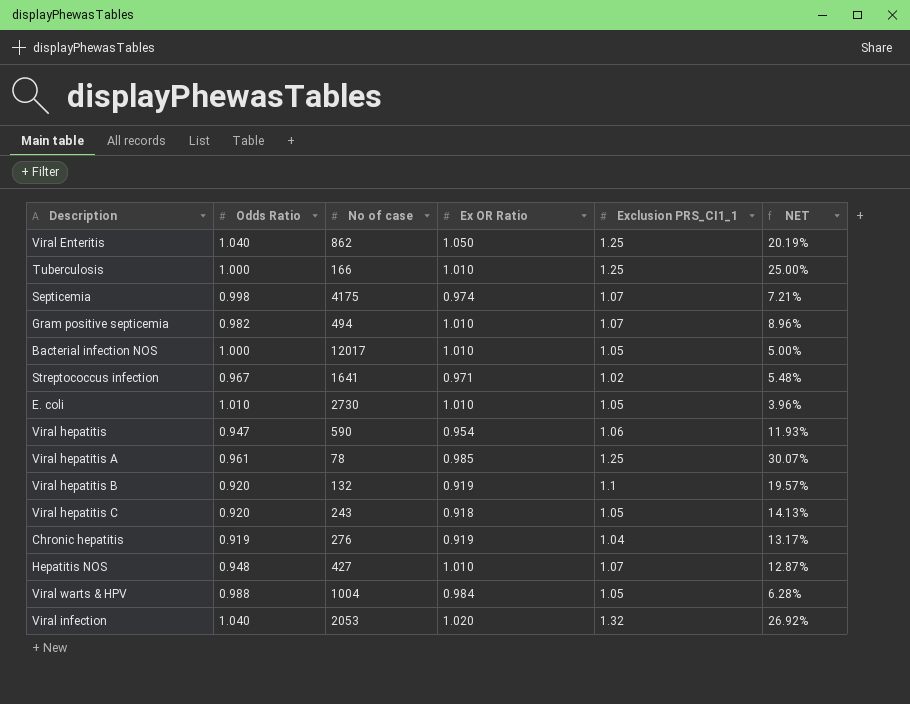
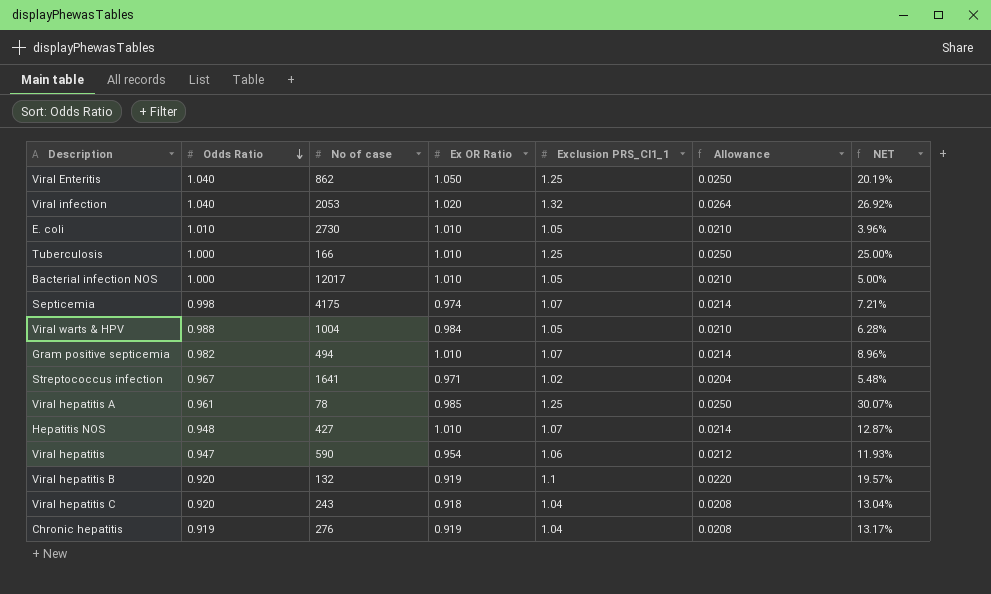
row order: none -> Odds Ratio descending
column Allowance | formula: none -> [Exclusion PRS_CI1_1] * 0.02
Viral hepatitis C | Exclusion PRS_CI1_1: 1.05 -> 1.04
Viral hepatitis C | NET: 14.13% -> 13.04%

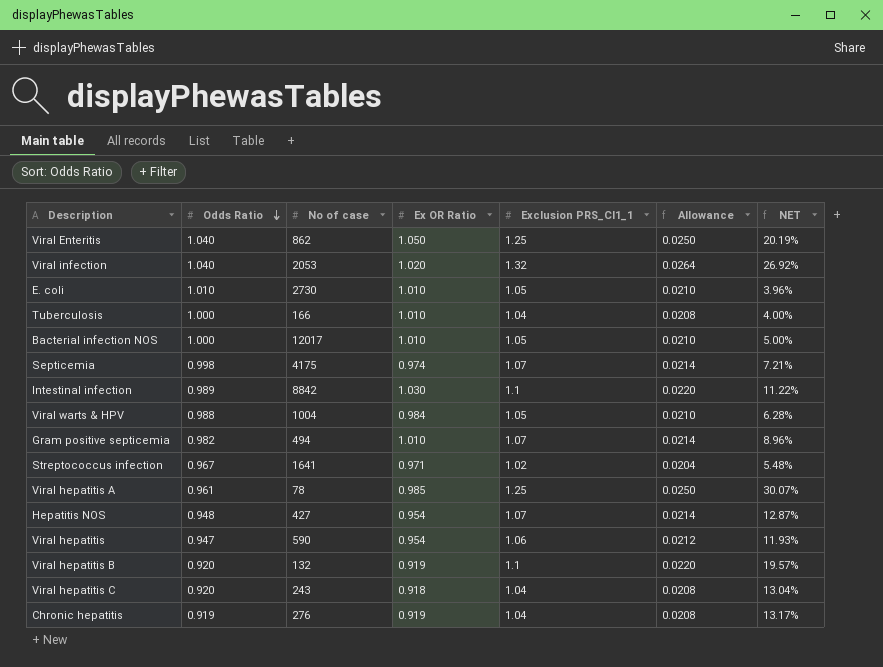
Tuberculosis | Exclusion PRS_CI1_1: 1.25 -> 1.04
Tuberculosis | Allowance: 0.0250 -> 0.0208
Tuberculosis | NET: 25.00% -> 4.00%
row Intestinal infection: none -> 0.989 | 8842 | 1.030 | 1.1 | 0.0220 | 11.22%
Hepatitis NOS | Ex OR Ratio: 1.010 -> 0.954

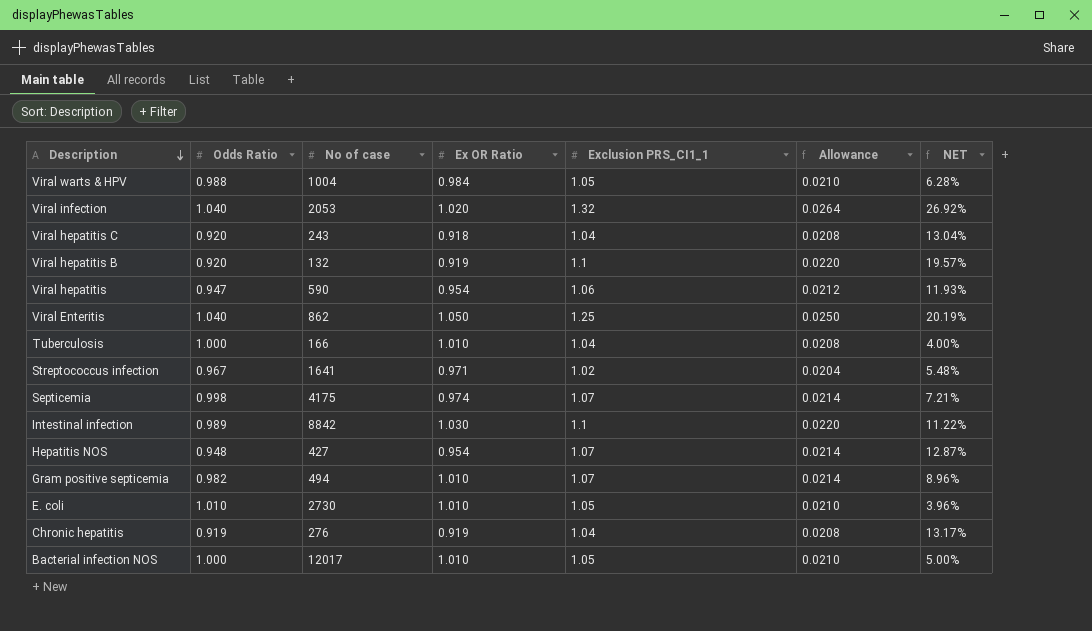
row order: Odds Ratio descending -> Description descending
row Viral hepatitis A: 0.961 | 78 | 0.985 | 1.25 | 0.0250 | 30.07% -> none

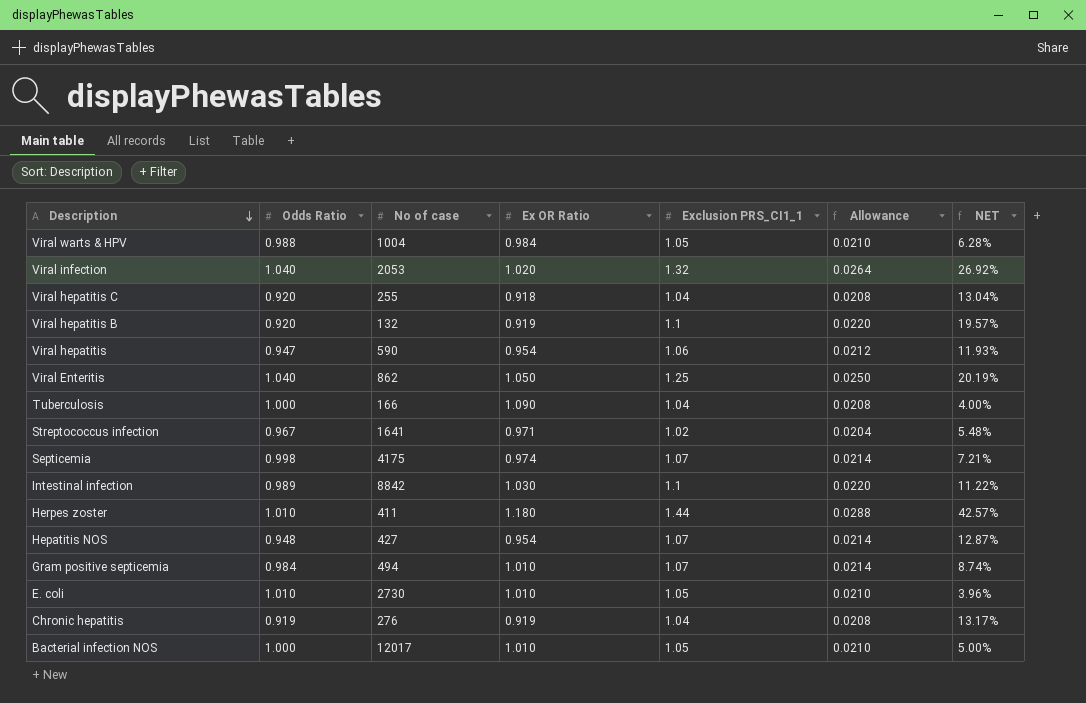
Viral hepatitis C | No of case: 243 -> 255
Tuberculosis | Ex OR Ratio: 1.010 -> 1.090
row Herpes zoster: none -> 1.010 | 411 | 1.180 | 1.44 | 0.0288 | 42.57%
Gram positive septicemia | Odds Ratio: 0.982 -> 0.984
Gram positive septicemia | NET: 8.96% -> 8.74%

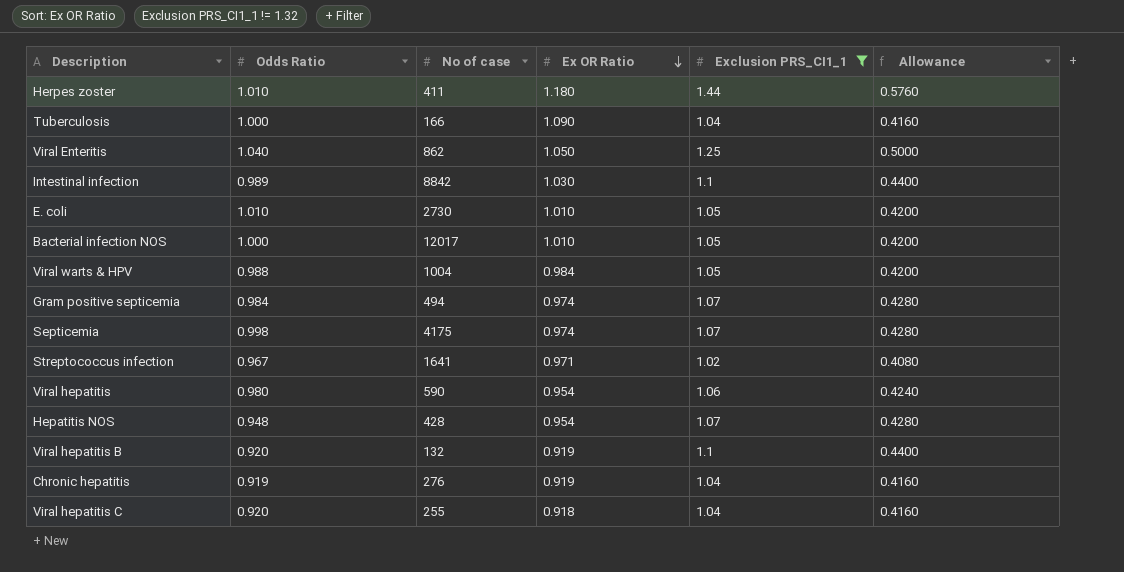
filter: none -> Exclusion PRS_CI1_1 != 1.32
row order: Description descending -> Ex OR Ratio descending
column NET | formula: ([Exclusion PRS_CI1_1] - [Odds Ratio]) / [Odds Ratio] -> none
column Allowance | formula: [Exclusion PRS_CI1_1] * 0.02 -> [Exclusion PRS_CI1_1] * 0.4
Gram positive septicemia | Ex OR Ratio: 1.010 -> 0.974
Viral hepatitis | Odds Ratio: 0.947 -> 0.980
Hepatitis NOS | No of case: 427 -> 428

